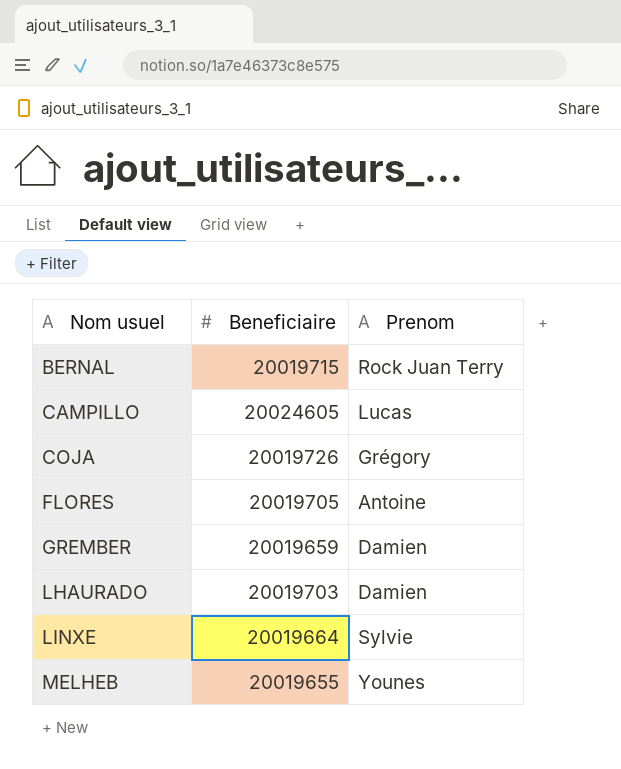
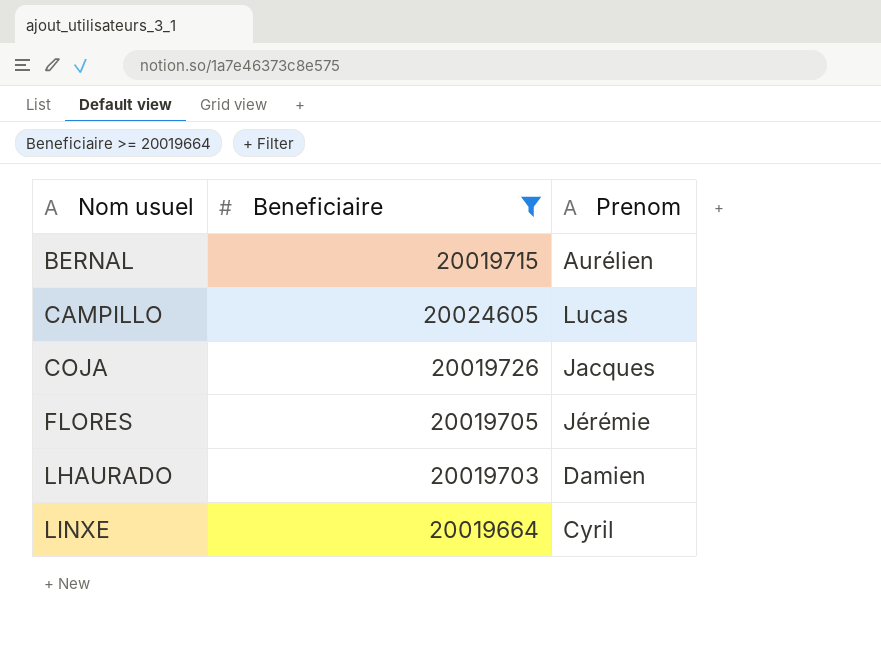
filter: none -> Beneficiaire >= 20019664
BERNAL | Prenom: Rock Juan Terry -> Aurélien
COJA | Prenom: Grégory -> Jacques
FLORES | Prenom: Antoine -> Jérémie
LINXE | Prenom: Sylvie -> Cyril

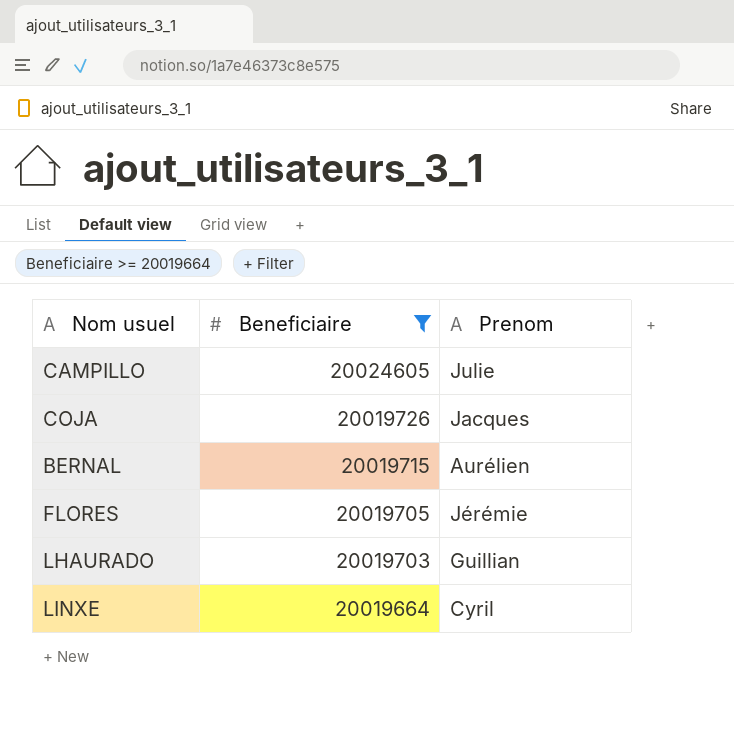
row order: Nom usuel ascending -> Beneficiaire descending
CAMPILLO | Prenom: Lucas -> Julie
LHAURADO | Prenom: Damien -> Guillian

